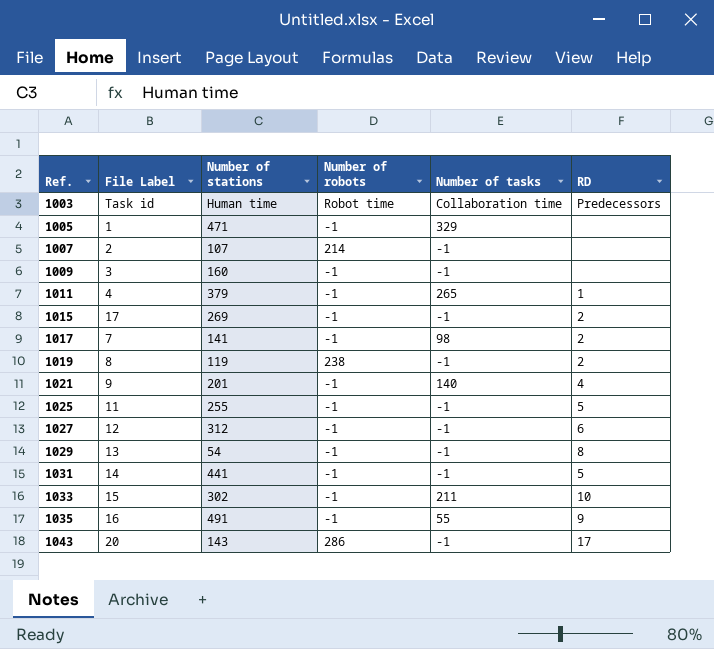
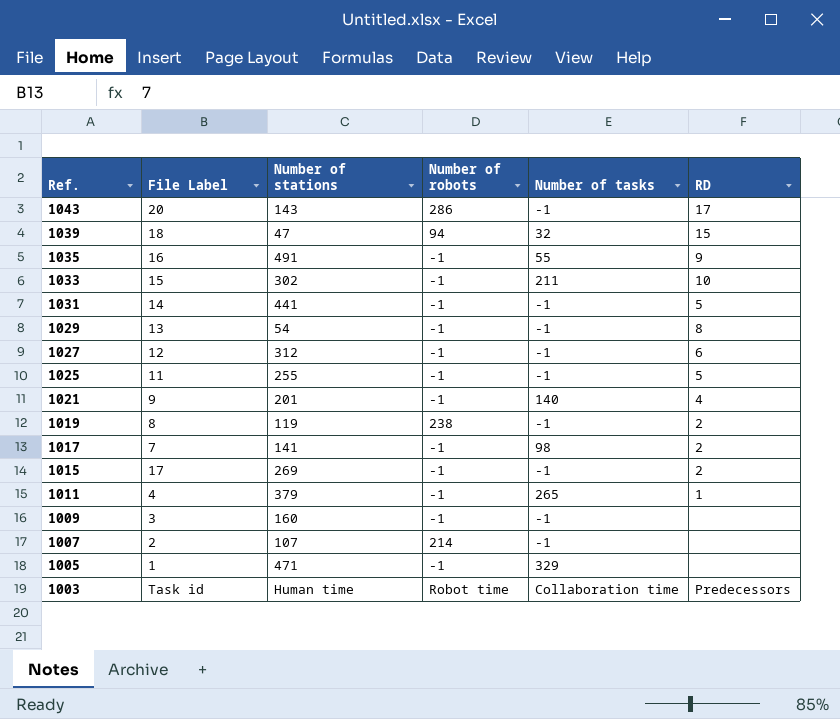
row order: Ref. ascending -> Ref. descending
row 1039: none -> 18 | 47 | 94 | 32 | 15

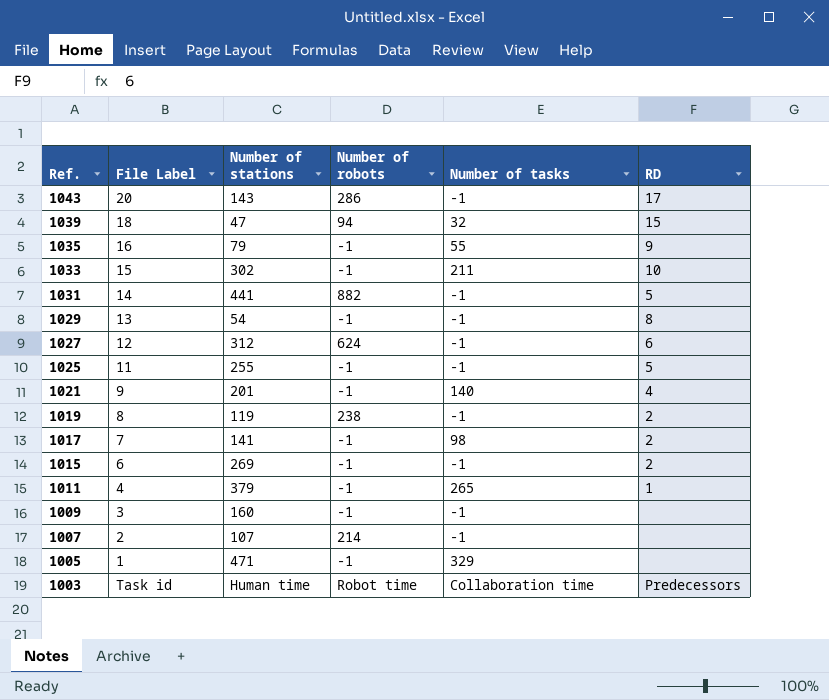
1035 | Number of stations: 491 -> 79
1031 | Number of robots: -1 -> 882
1027 | Number of robots: -1 -> 624
1015 | File Label: 17 -> 6

